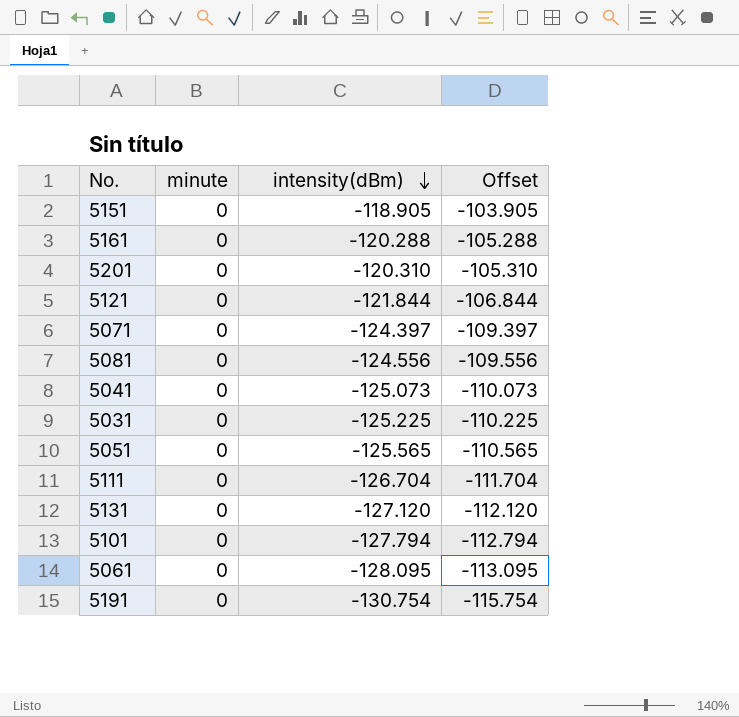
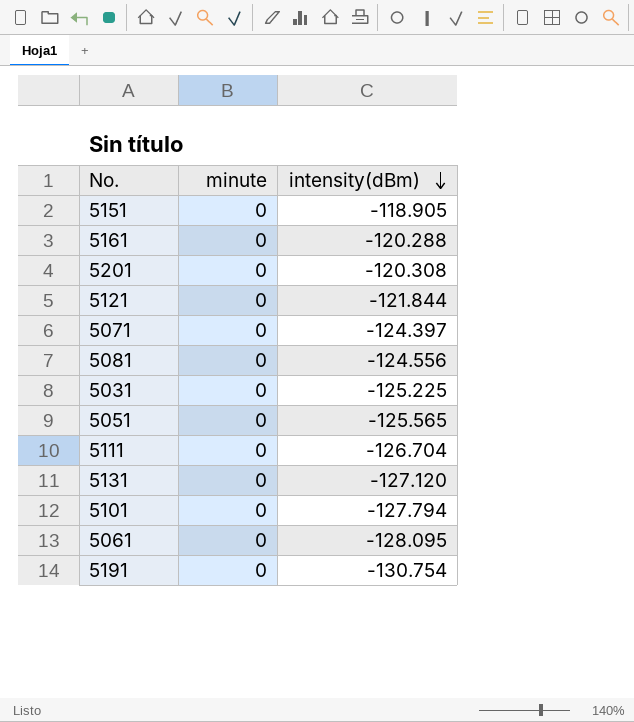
column Offset | formula: [intensity(dBm)] + 15 -> none
row 5041: 0 | -125.073 | -110.073 -> none
5201 | intensity(dBm): -120.310 -> -120.308

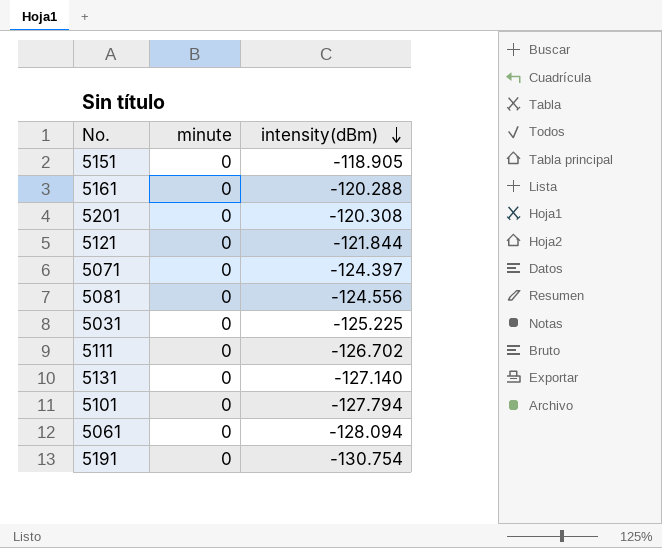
row 5051: 0 | -125.565 -> none
5111 | intensity(dBm): -126.704 -> -126.702
5131 | intensity(dBm): -127.120 -> -127.140
5061 | intensity(dBm): -128.095 -> -128.094

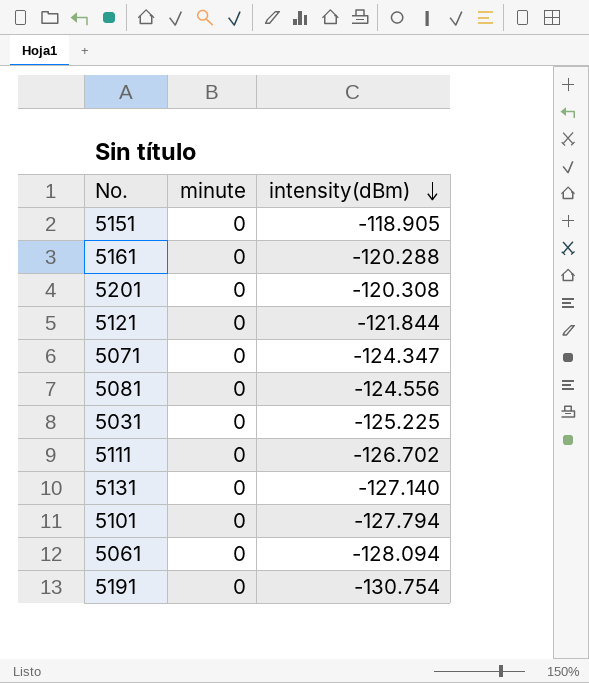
5071 | intensity(dBm): -124.397 -> -124.347

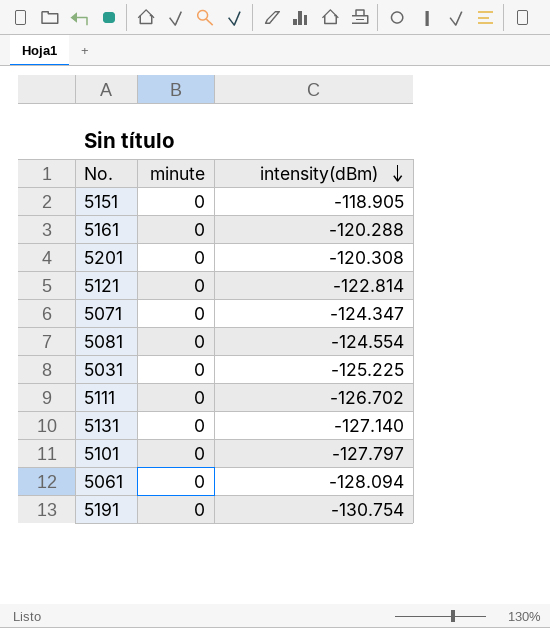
5121 | intensity(dBm): -121.844 -> -122.814
5081 | intensity(dBm): -124.556 -> -124.554
5101 | intensity(dBm): -127.794 -> -127.797

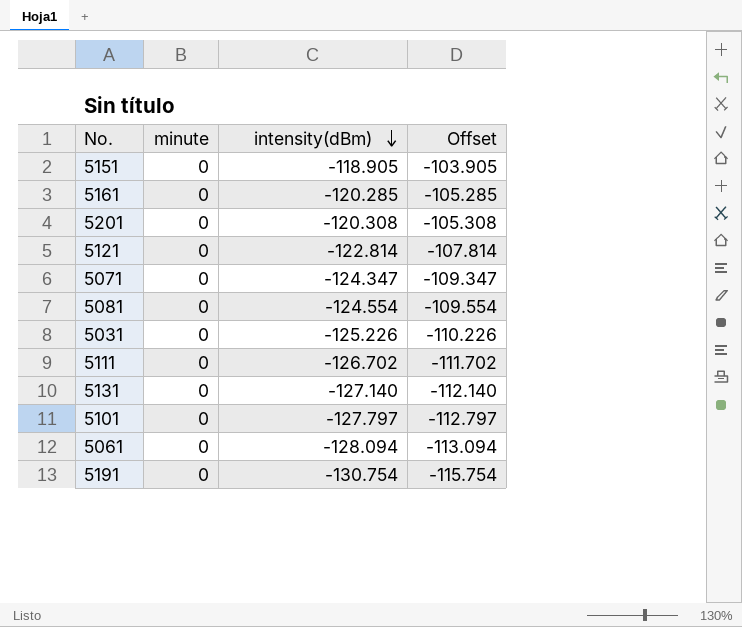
column Offset | formula: none -> [intensity(dBm)] + 15
5161 | intensity(dBm): -120.288 -> -120.285
5031 | intensity(dBm): -125.225 -> -125.226

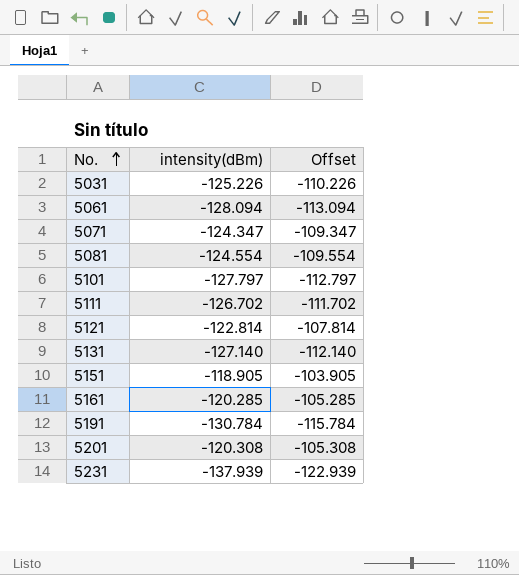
row order: intensity(dBm) descending -> No. ascending
column minute | position: 2 -> none
5191 | intensity(dBm): -130.754 -> -130.784
5191 | Offset: -115.754 -> -115.784
row 5231: none -> -137.939 | -122.939

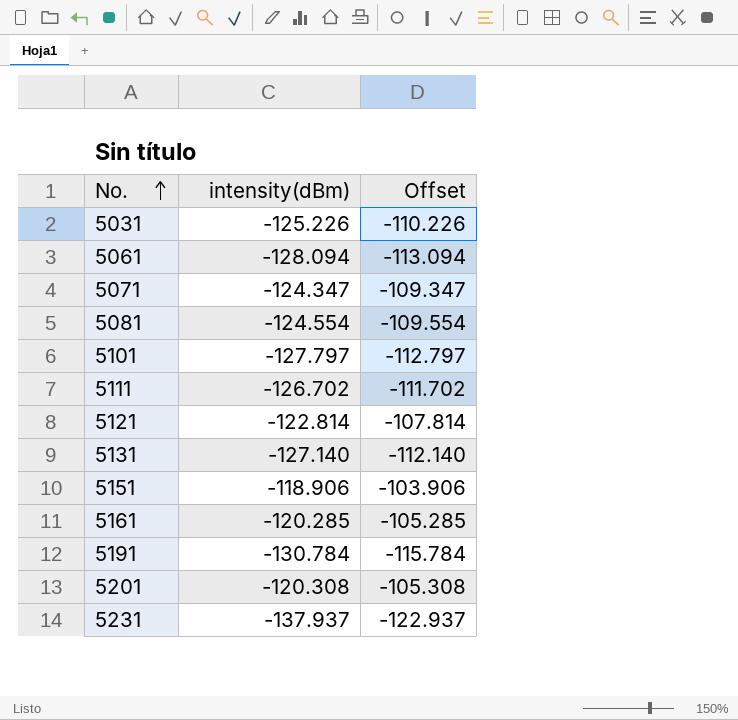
5151 | intensity(dBm): -118.905 -> -118.906
5151 | Offset: -103.905 -> -103.906
5231 | intensity(dBm): -137.939 -> -137.937
5231 | Offset: -122.939 -> -122.937

